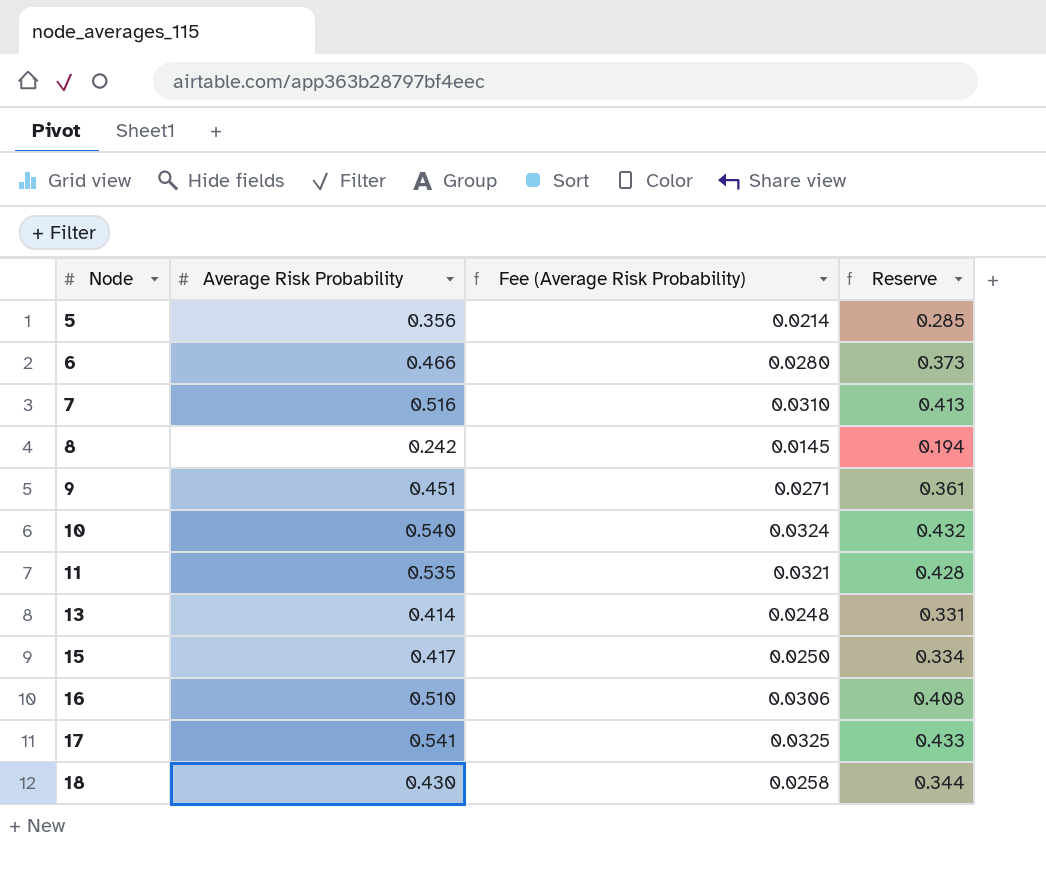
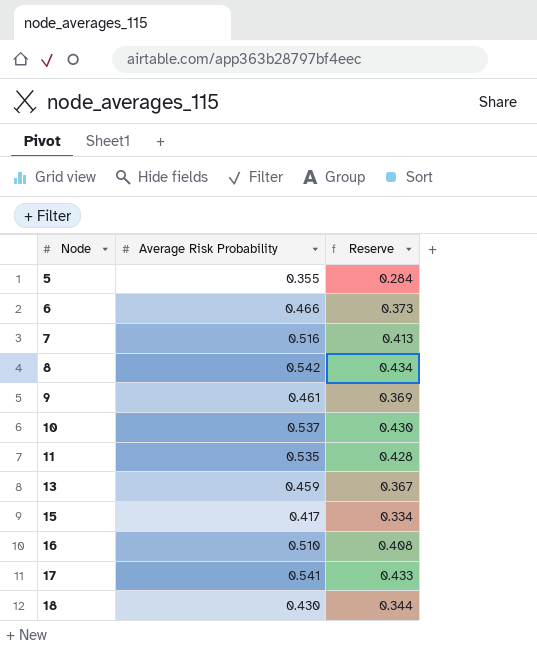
column Fee (Average Risk Probability) | formula: [Average Risk Probability] * 0.06 -> none
5 | Average Risk Probability: 0.356 -> 0.355
5 | Reserve: 0.285 -> 0.284
8 | Average Risk Probability: 0.242 -> 0.542
8 | Reserve: 0.194 -> 0.434
9 | Average Risk Probability: 0.451 -> 0.461
9 | Reserve: 0.361 -> 0.369
10 | Average Risk Probability: 0.540 -> 0.537
10 | Reserve: 0.432 -> 0.430
13 | Average Risk Probability: 0.414 -> 0.459
13 | Reserve: 0.331 -> 0.367

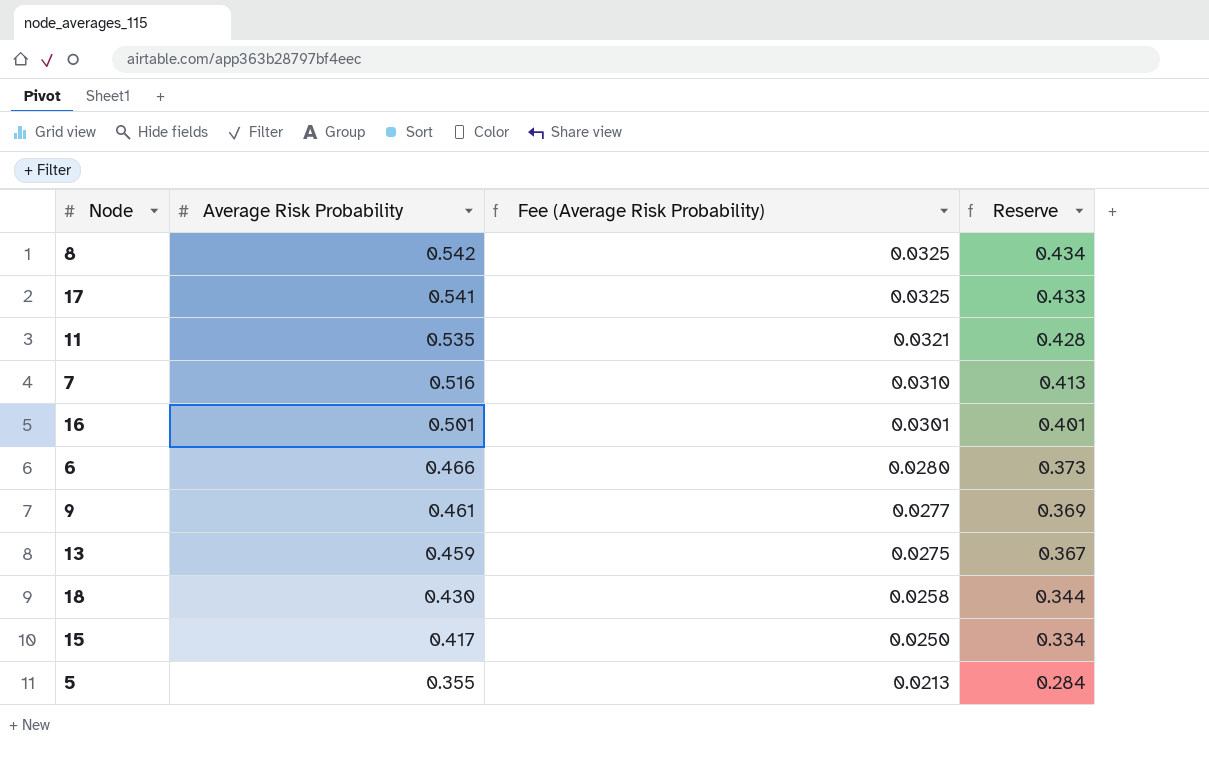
row order: Node ascending -> Average Risk Probability descending
column Fee (Average Risk Probability) | formula: none -> [Average Risk Probability] * 0.06
row 10: 0.537 | 0.430 -> none
16 | Average Risk Probability: 0.510 -> 0.501
16 | Reserve: 0.408 -> 0.401

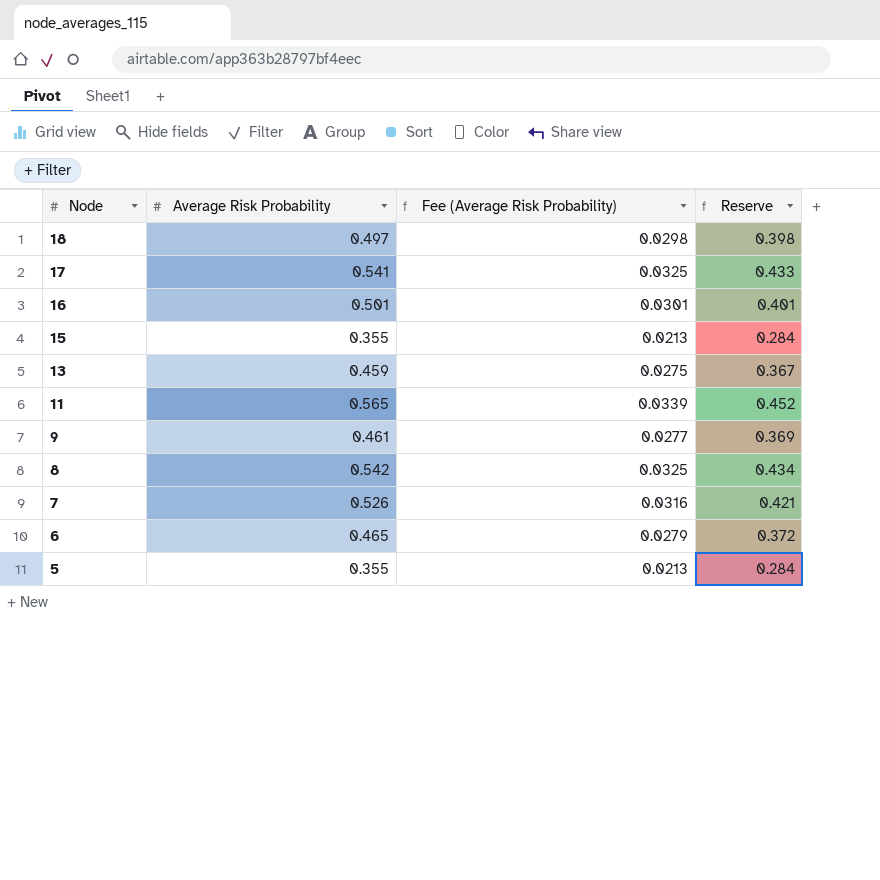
row order: Average Risk Probability descending -> Node descending
18 | Average Risk Probability: 0.430 -> 0.497
18 | Fee (Average Risk Probability): 0.0258 -> 0.0298
18 | Reserve: 0.344 -> 0.398
15 | Average Risk Probability: 0.417 -> 0.355
15 | Fee (Average Risk Probability): 0.0250 -> 0.0213
15 | Reserve: 0.334 -> 0.284
11 | Average Risk Probability: 0.535 -> 0.565
11 | Fee (Average Risk Probability): 0.0321 -> 0.0339
11 | Reserve: 0.428 -> 0.452
7 | Average Risk Probability: 0.516 -> 0.526
7 | Fee (Average Risk Probability): 0.0310 -> 0.0316
7 | Reserve: 0.413 -> 0.421
6 | Average Risk Probability: 0.466 -> 0.465
6 | Fee (Average Risk Probability): 0.0280 -> 0.0279
6 | Reserve: 0.373 -> 0.372

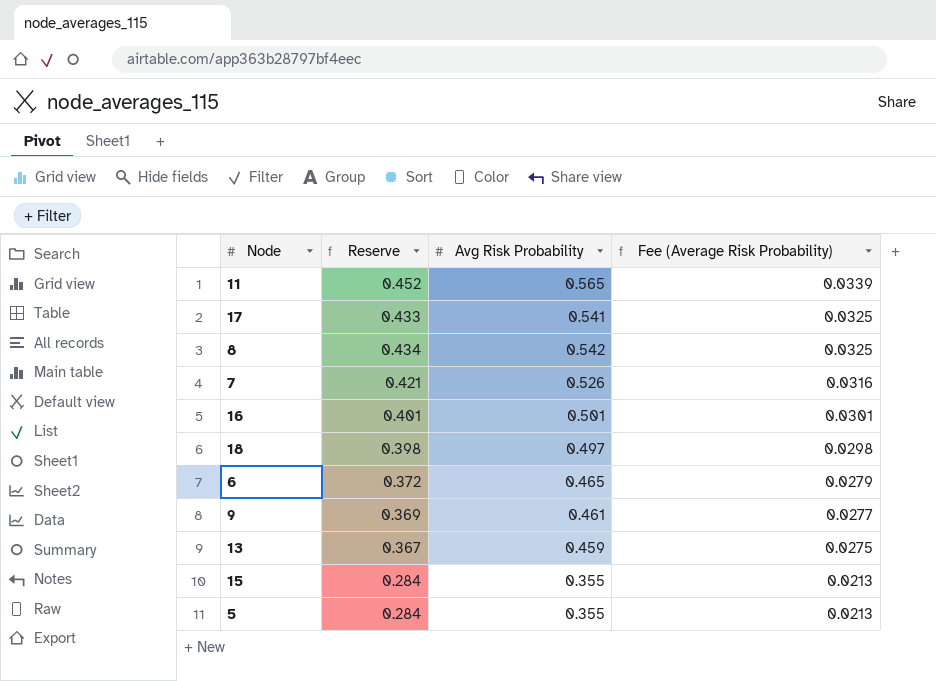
row order: Node descending -> Fee (Average Risk Probability) descending
column Reserve | position: 4 -> 2
column name: Average Risk Probability -> Avg Risk Probability

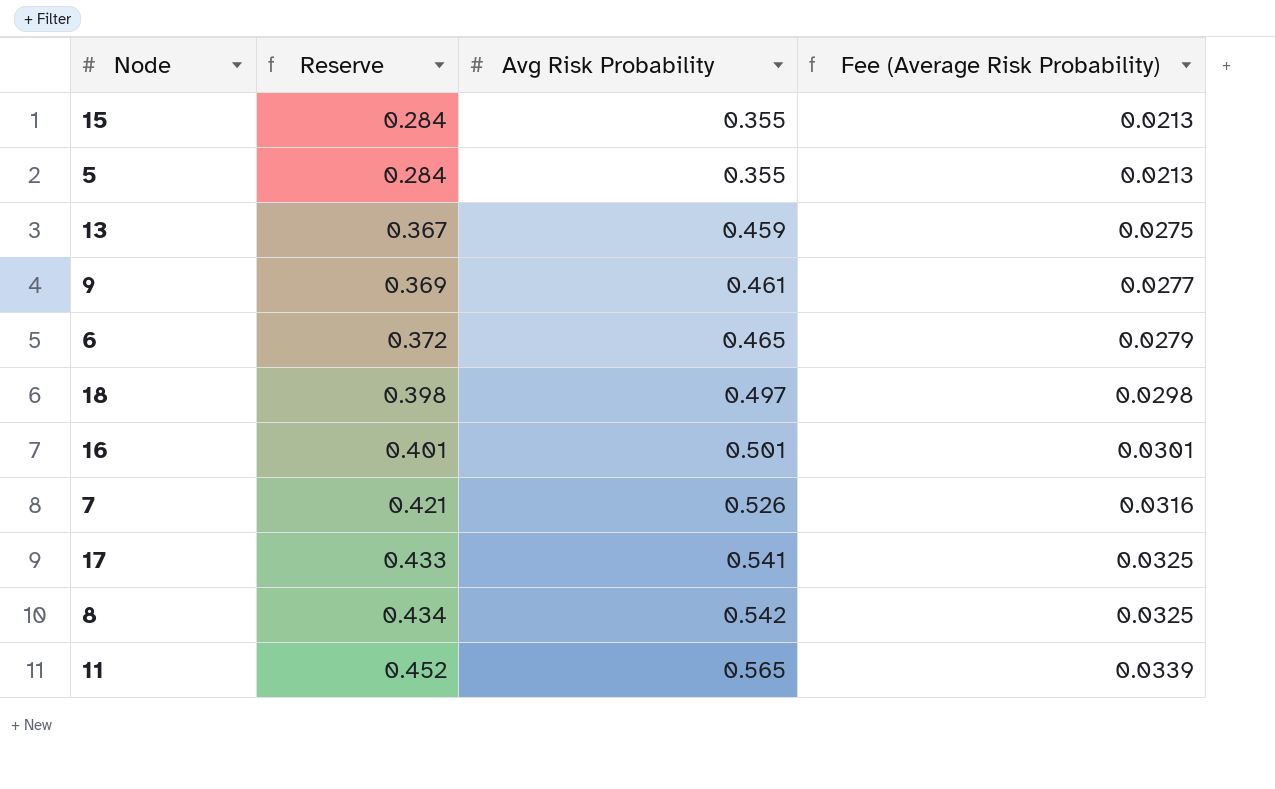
row order: Fee (Average Risk Probability) descending -> Reserve ascending

